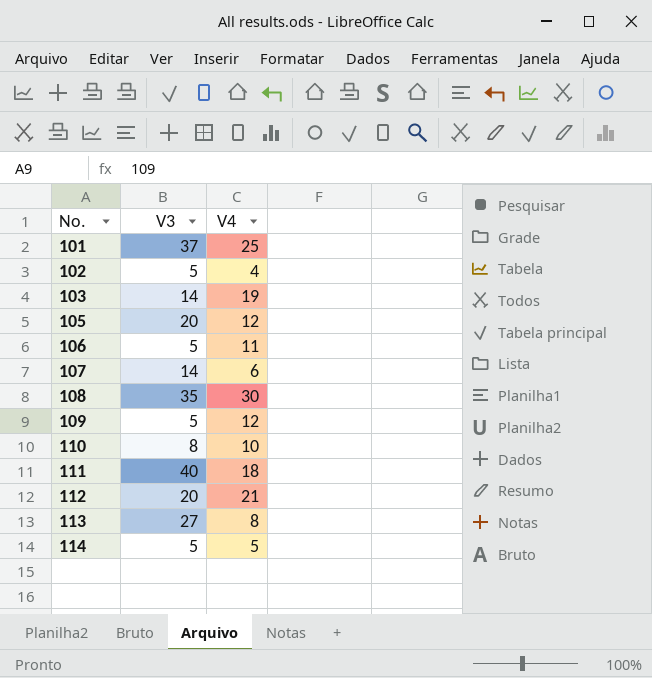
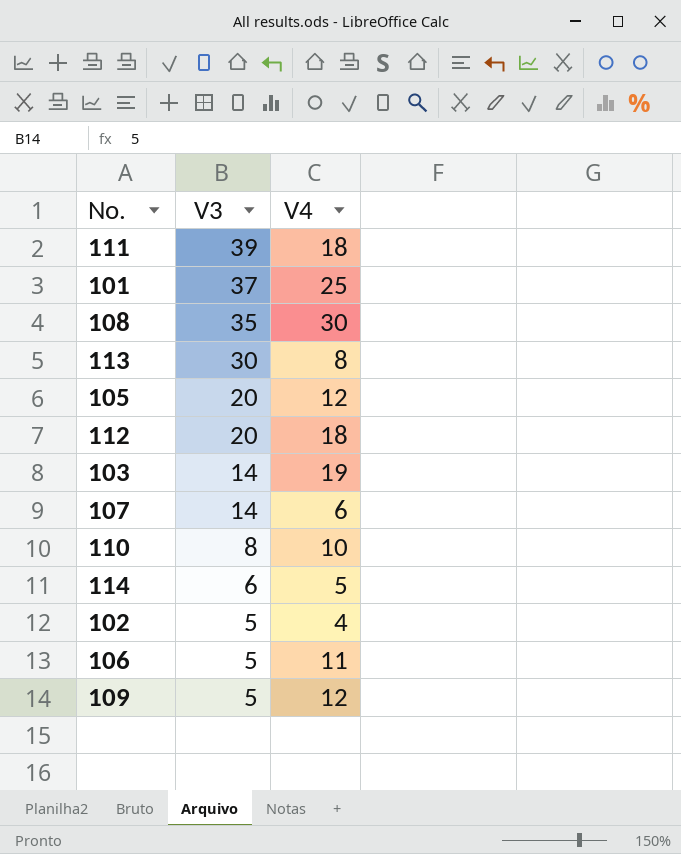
row order: No. ascending -> V3 descending
111 | V3: 40 -> 39
113 | V3: 27 -> 30
112 | V4: 21 -> 18
114 | V3: 5 -> 6

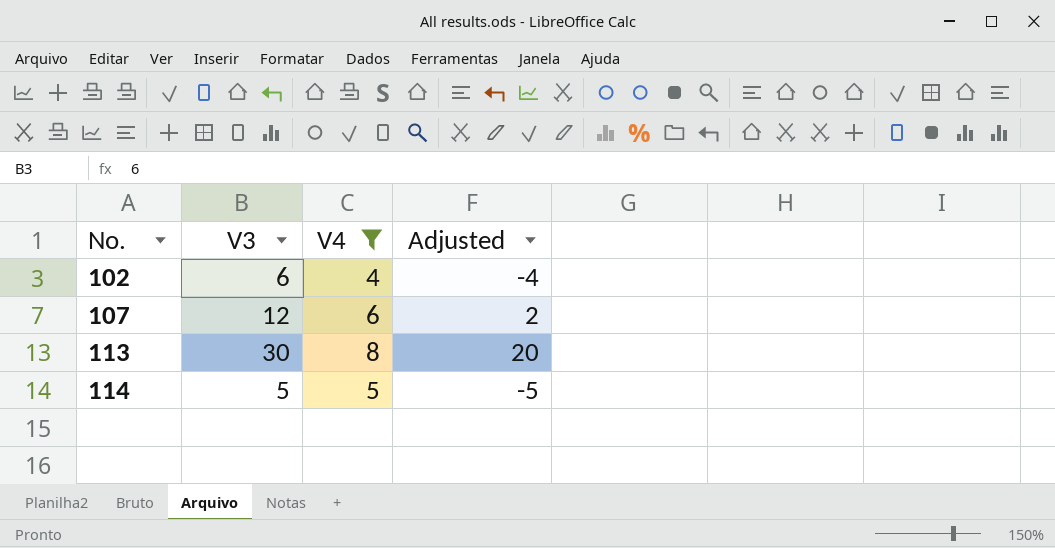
filter: none -> V4 <= 8
row order: V3 descending -> No. ascending
column Adjusted | formula: none -> [V3] - 10
102 | V3: 5 -> 6
107 | V3: 14 -> 12
114 | V3: 6 -> 5

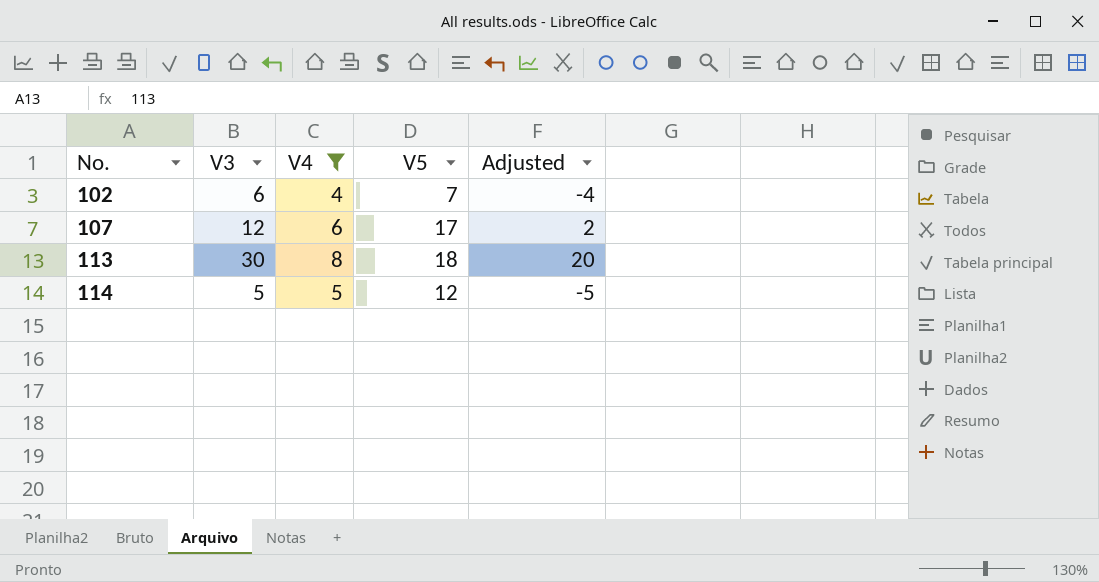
column V5 | position: none -> 4

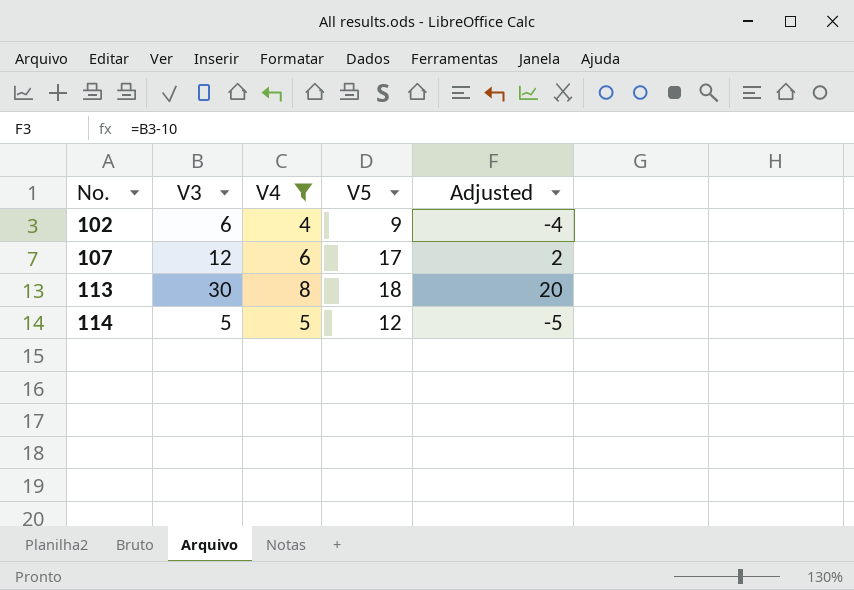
102 | V5: 7 -> 9

